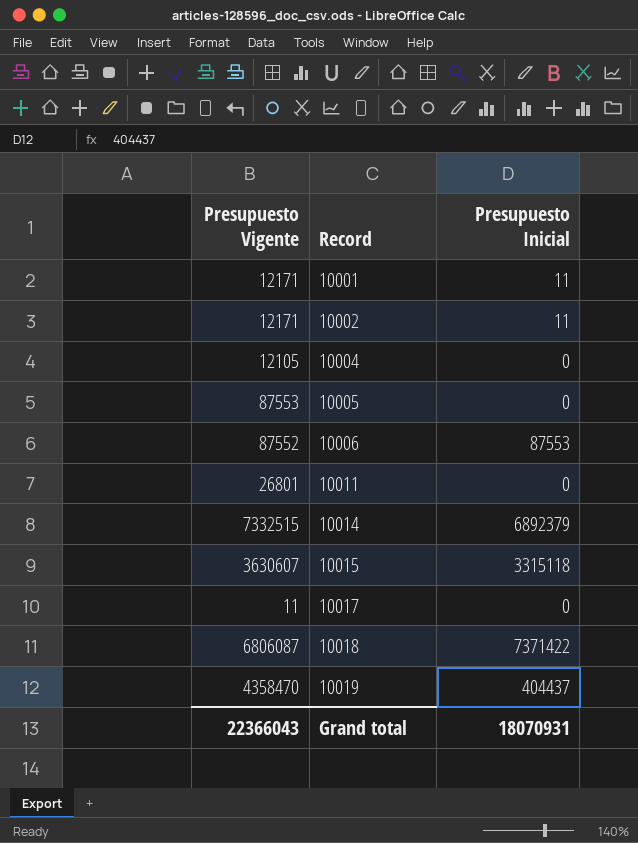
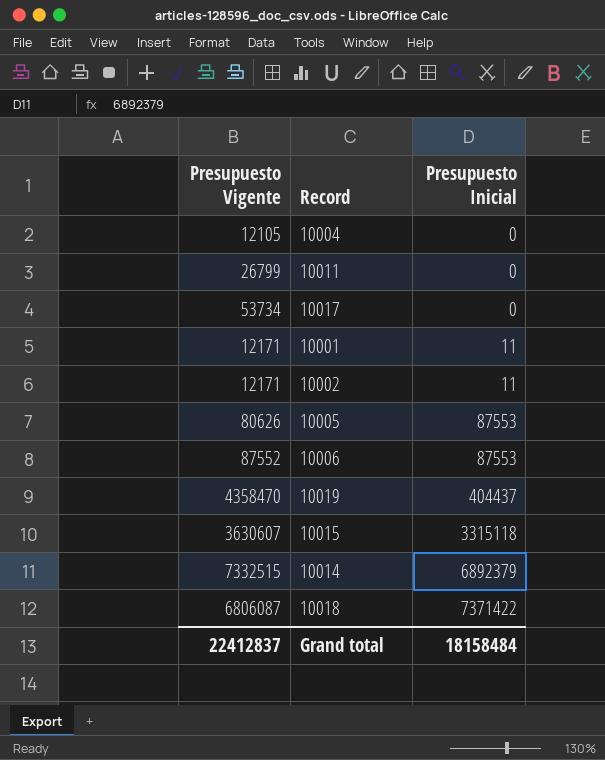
row order: Record ascending -> Presupuesto Inicial ascending
10011 | Presupuesto Vigente: 26801 -> 26799
10017 | Presupuesto Vigente: 11 -> 53734
10005 | Presupuesto Vigente: 87553 -> 80626
10005 | Presupuesto Inicial: 0 -> 87553
Grand total | Presupuesto Vigente: 22366043 -> 22412837
Grand total | Presupuesto Inicial: 18070931 -> 18158484

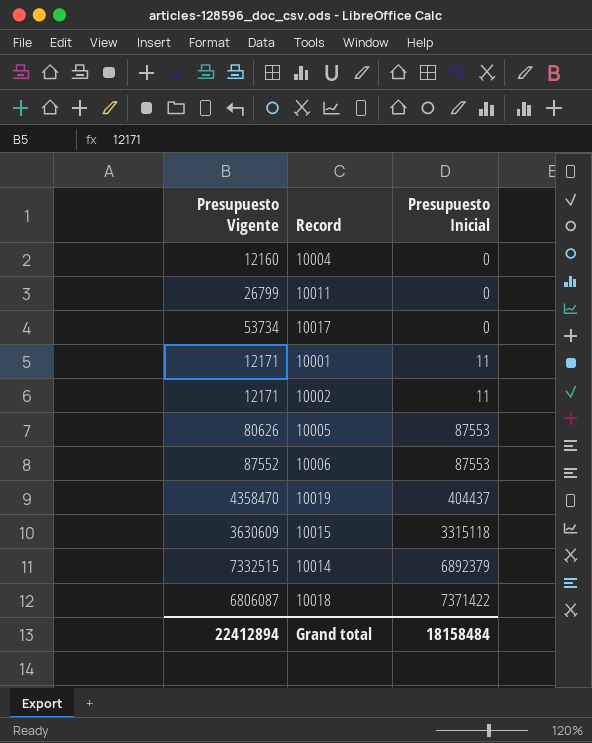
10004 | Presupuesto Vigente: 12105 -> 12160
10015 | Presupuesto Vigente: 3630607 -> 3630609
Grand total | Presupuesto Vigente: 22412837 -> 22412894

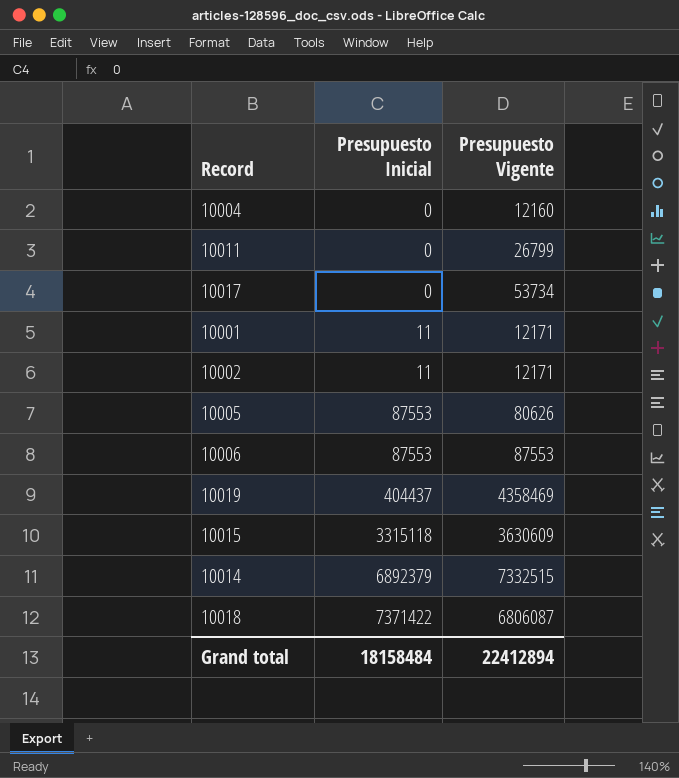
column Presupuesto Vigente | position: 1 -> 3
10006 | Presupuesto Vigente: 87552 -> 87553
10019 | Presupuesto Vigente: 4358470 -> 4358469

